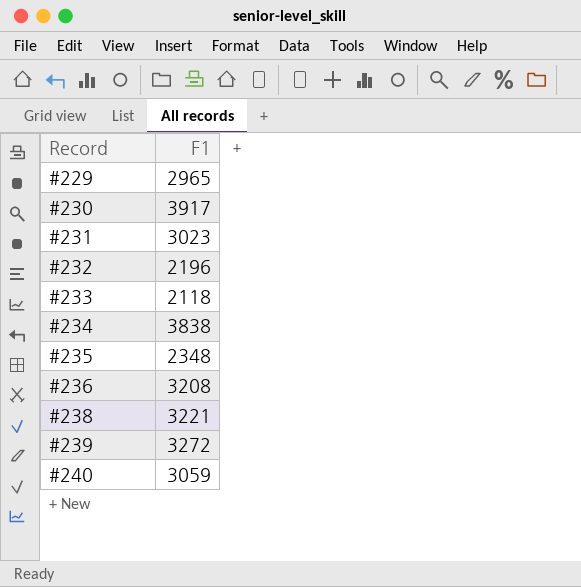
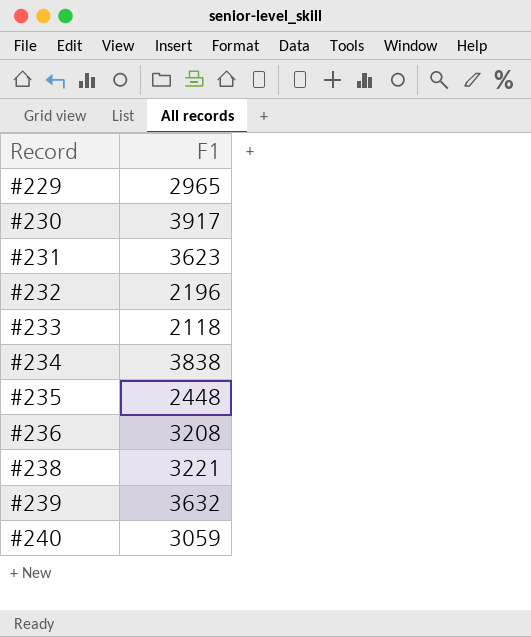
#231 | F1: 3023 -> 3623
#235 | F1: 2348 -> 2448
#239 | F1: 3272 -> 3632

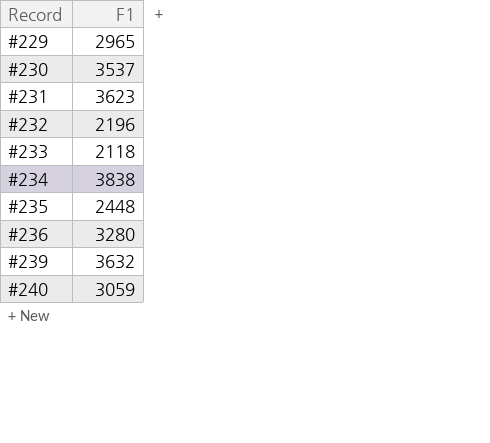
row #238: 3221 -> none
#230 | F1: 3917 -> 3537
#236 | F1: 3208 -> 3280

